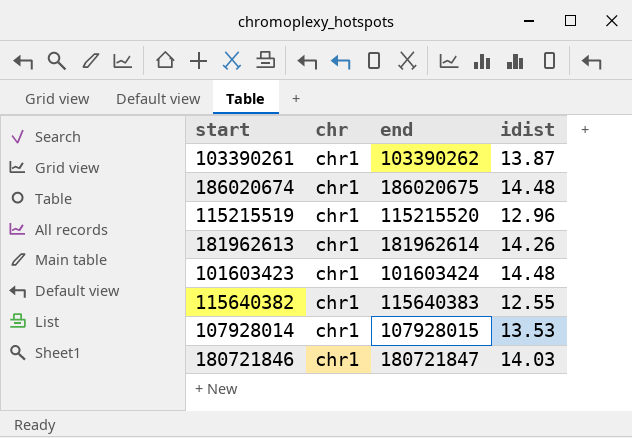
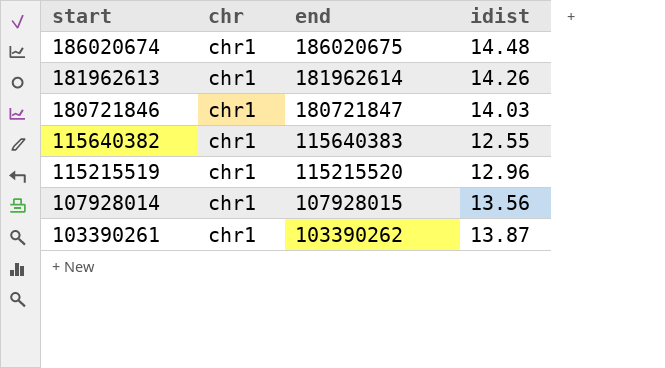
row order: none -> start descending
row 101603423: chr1 | 101603424 | 14.48 -> none
107928014 | idist: 13.53 -> 13.56

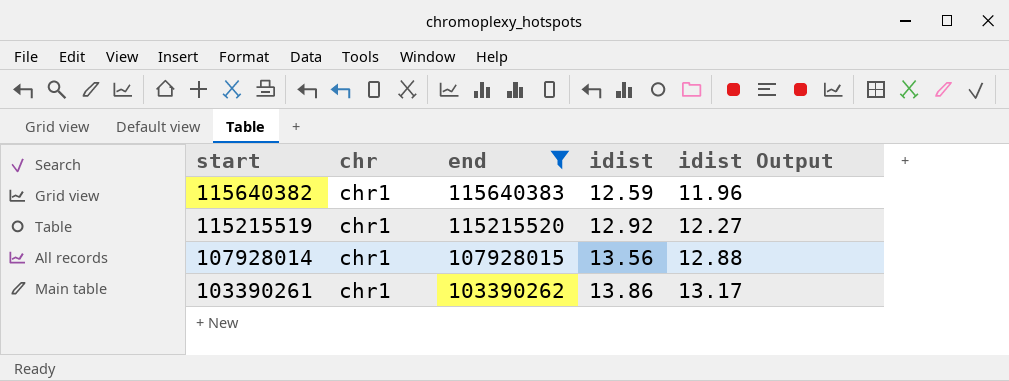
filter: none -> end <= 115640383
column idist Output | formula: none -> [idist] * 0.95
115640382 | idist: 12.55 -> 12.59
115215519 | idist: 12.96 -> 12.92
103390261 | idist: 13.87 -> 13.86

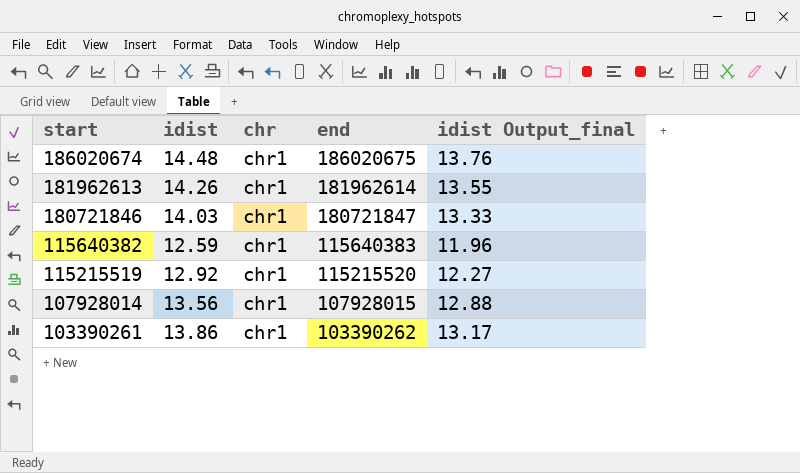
filter: end <= 115640383 -> none
column idist | position: 4 -> 2
column name: idist Output -> idist Output_final

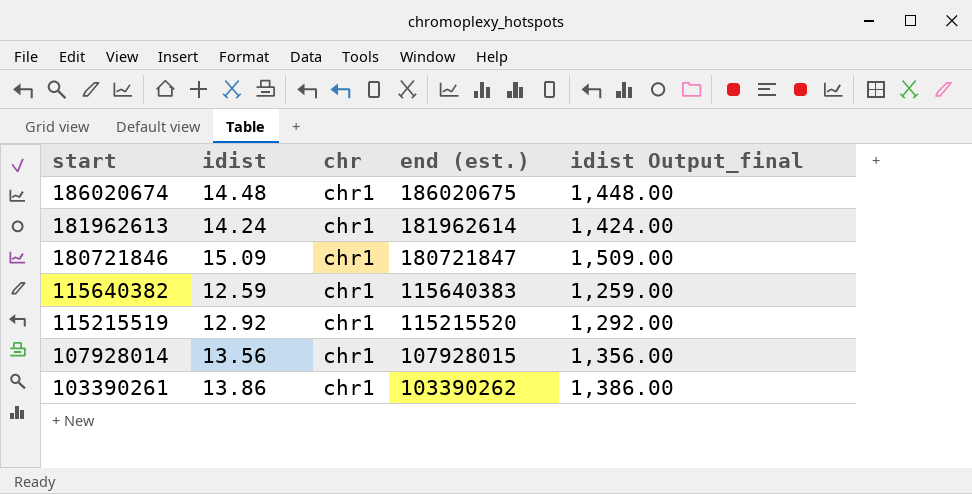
column name: end -> end (est.)
column idist Output_final | formula: [idist] * 0.95 -> [idist] * 100
181962613 | idist: 14.26 -> 14.24
180721846 | idist: 14.03 -> 15.09

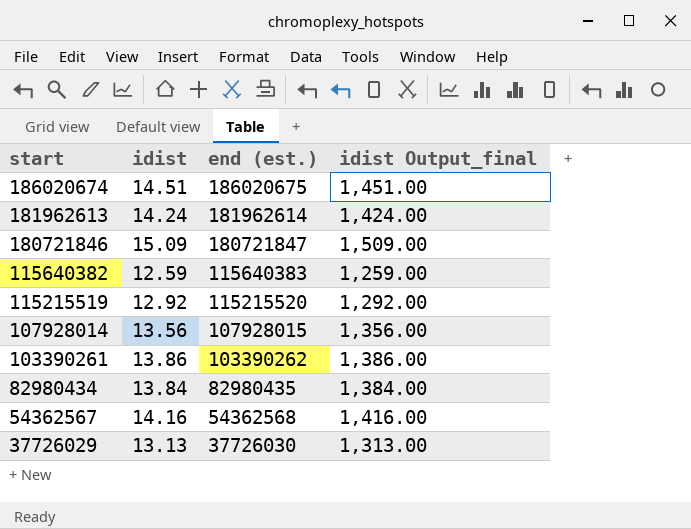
column chr | position: 3 -> none
186020674 | idist: 14.48 -> 14.51
186020674 | idist Output_final: 1,448.00 -> 1,451.00
row 82980434: none -> 13.84 | 82980435 | 1,384.00
row 54362567: none -> 14.16 | 54362568 | 1,416.00
row 37726029: none -> 13.13 | 37726030 | 1,313.00

